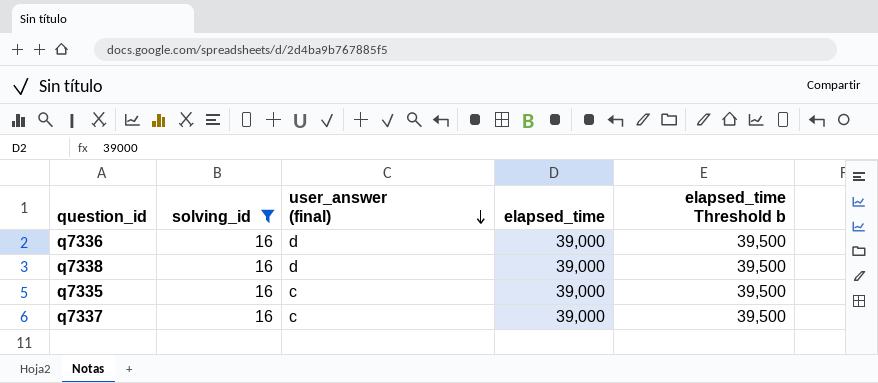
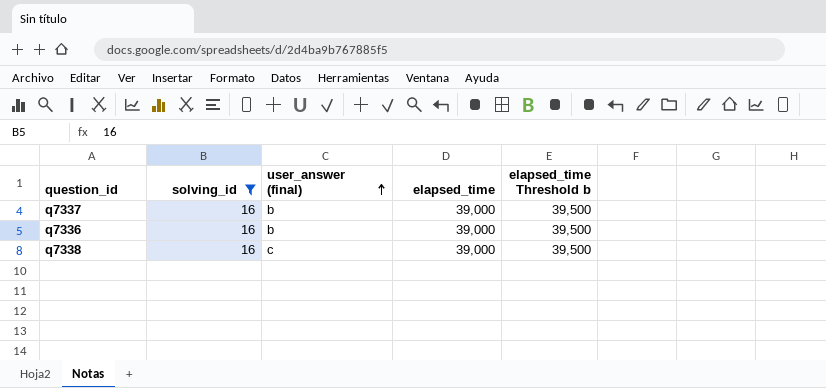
row order: user_answer (final) descending -> user_answer (final) ascending
row q7335: 16 | c | 39,000 | 39,500 -> none
q7337 | user_answer (final): c -> b
q7336 | user_answer (final): d -> b
q7338 | user_answer (final): d -> c

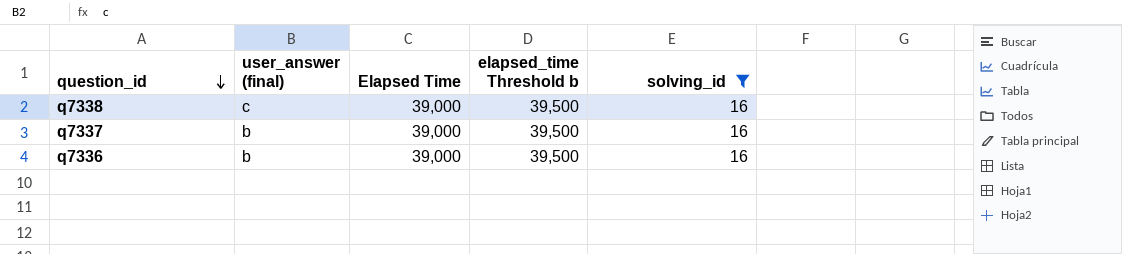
row order: user_answer (final) ascending -> question_id descending
column name: elapsed_time -> Elapsed Time
column solving_id | position: 2 -> 5

